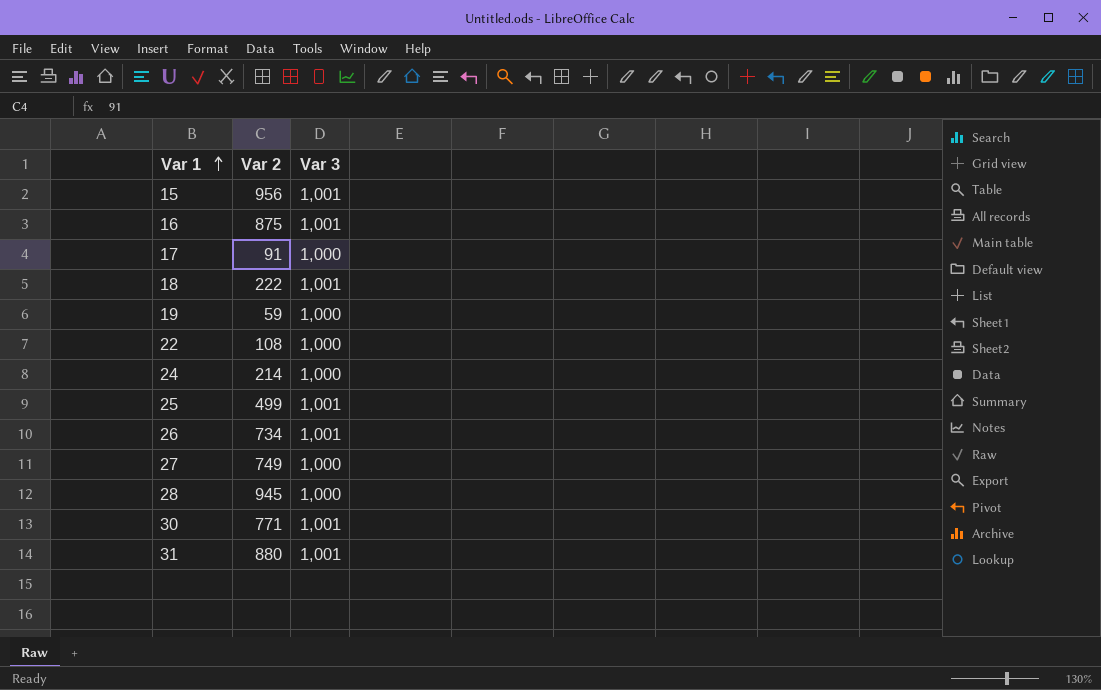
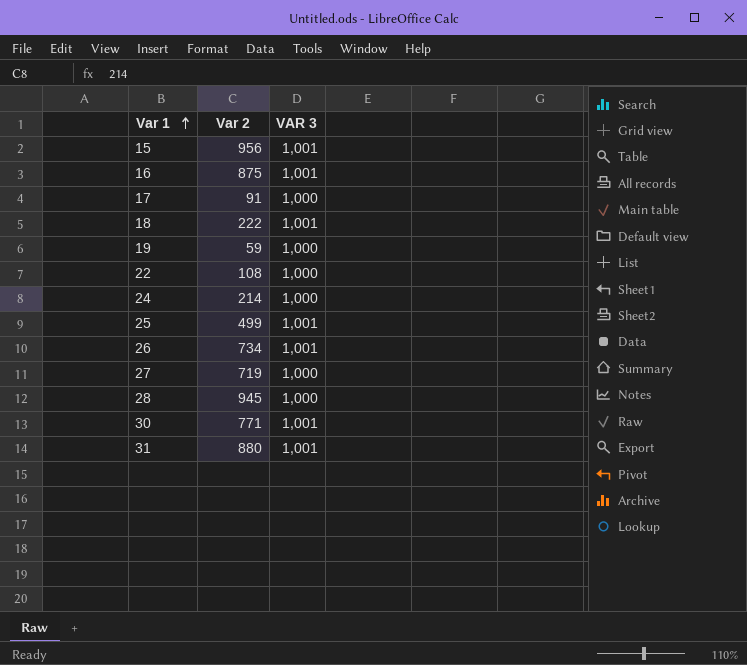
column name: Var 3 -> VAR 3
27 | Var 2: 749 -> 719

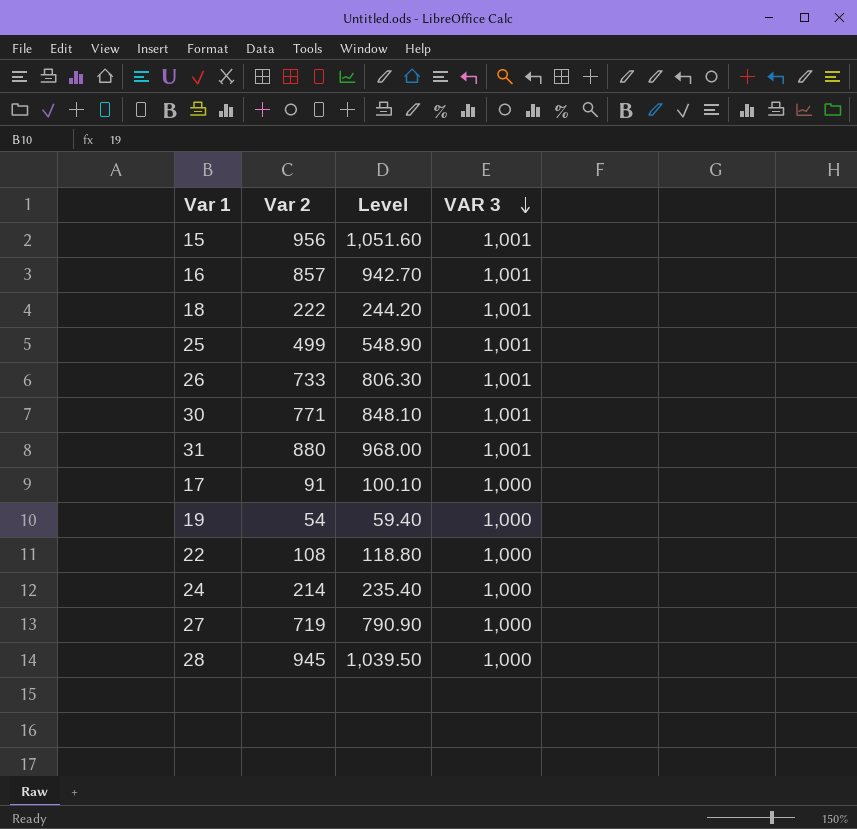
row order: Var 1 ascending -> VAR 3 descending
column Level | formula: none -> [Var 2] * 1.1
16 | Var 2: 875 -> 857
26 | Var 2: 734 -> 733
19 | Var 2: 59 -> 54

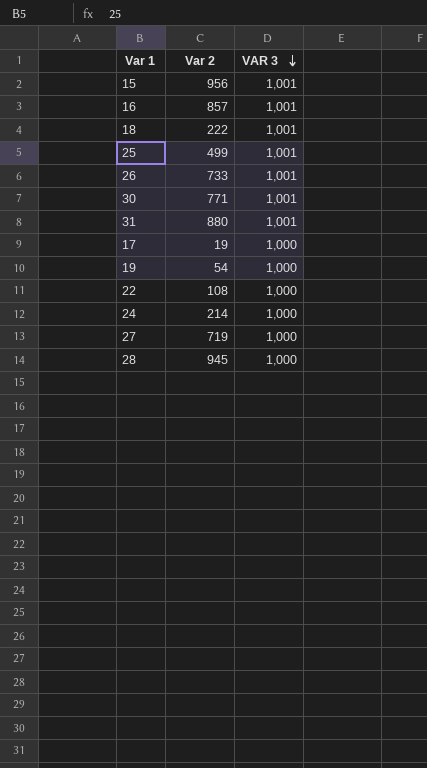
column Level | formula: [Var 2] * 1.1 -> none
17 | Var 2: 91 -> 19

